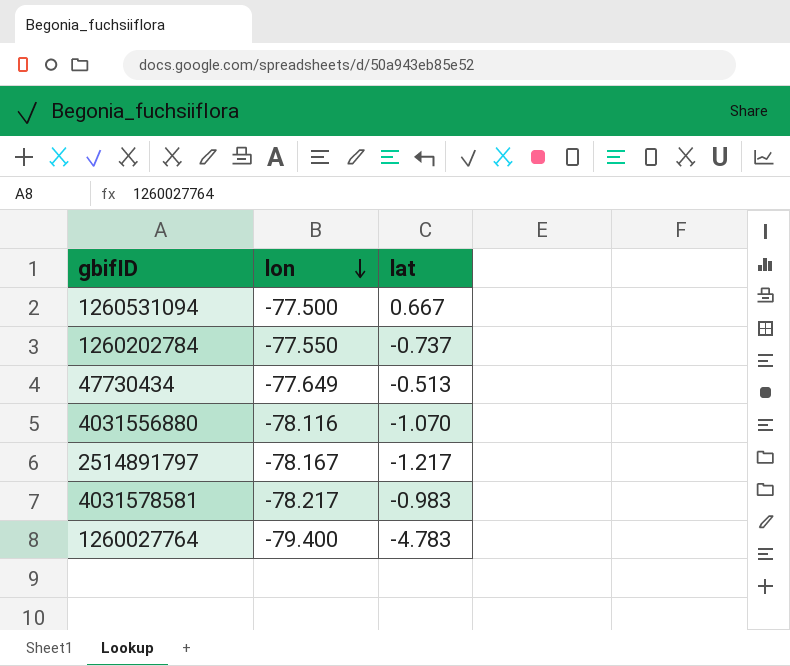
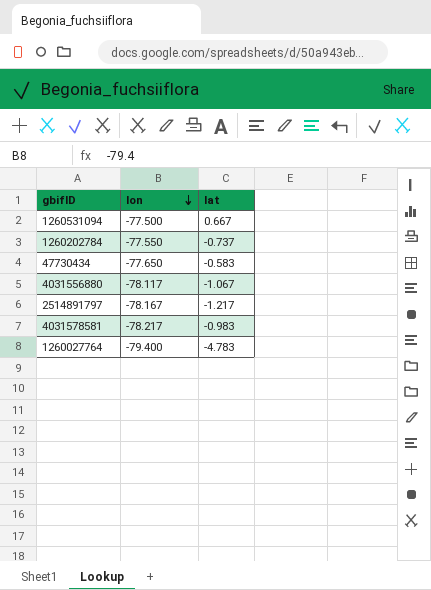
47730434 | lon: -77.649 -> -77.650
47730434 | lat: -0.513 -> -0.583
4031556880 | lon: -78.116 -> -78.117
4031556880 | lat: -1.070 -> -1.067

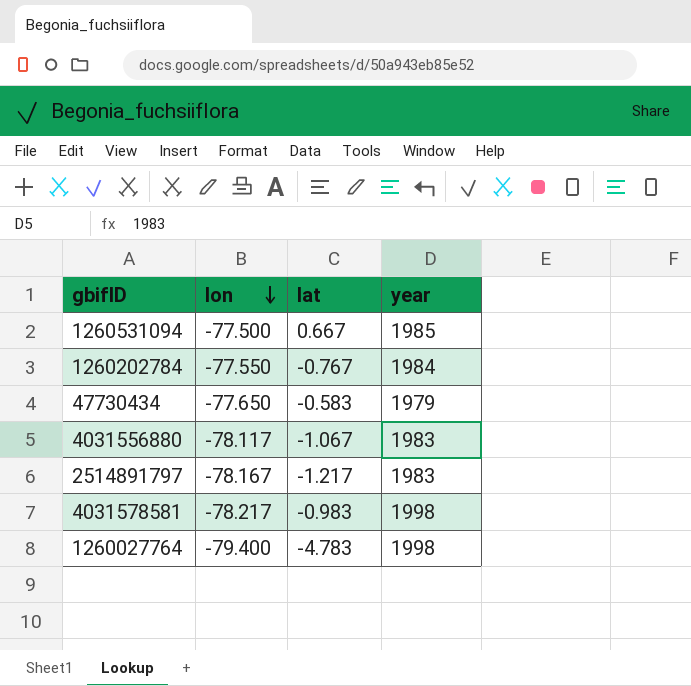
column year | position: none -> 4
1260202784 | lat: -0.737 -> -0.767

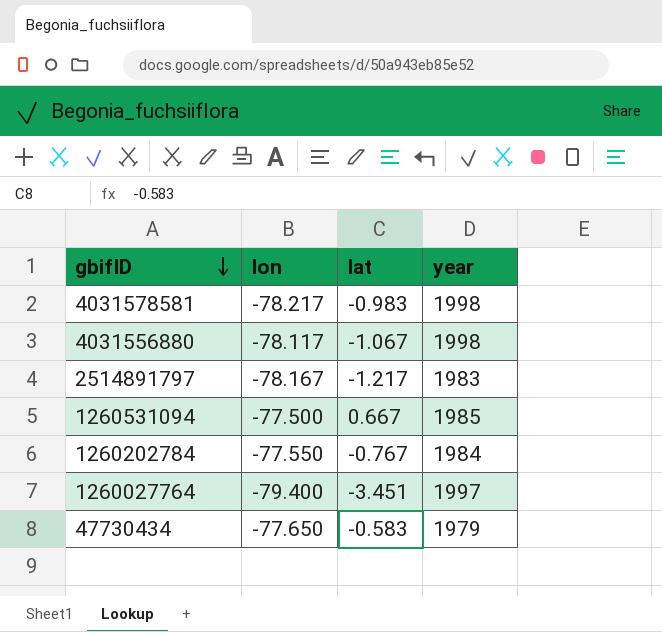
row order: lon descending -> gbifID descending
4031556880 | year: 1983 -> 1998
1260027764 | lat: -4.783 -> -3.451
1260027764 | year: 1998 -> 1997

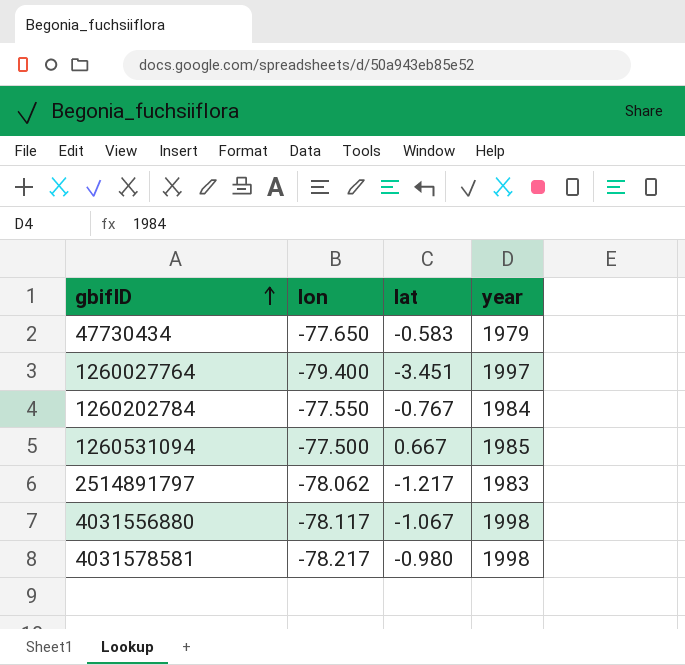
row order: gbifID descending -> gbifID ascending
2514891797 | lon: -78.167 -> -78.062
4031578581 | lat: -0.983 -> -0.980

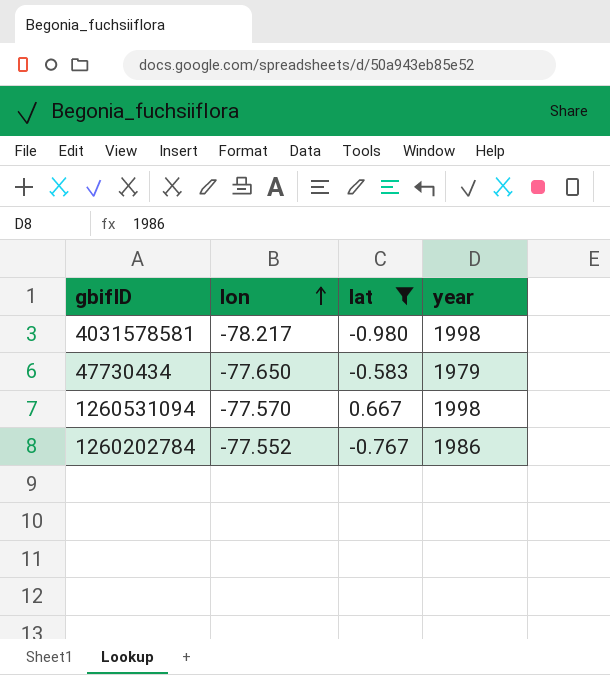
filter: none -> lat >= -0.980
row order: gbifID ascending -> lon ascending
1260531094 | lon: -77.500 -> -77.570
1260531094 | year: 1985 -> 1998
1260202784 | lon: -77.550 -> -77.552
1260202784 | year: 1984 -> 1986

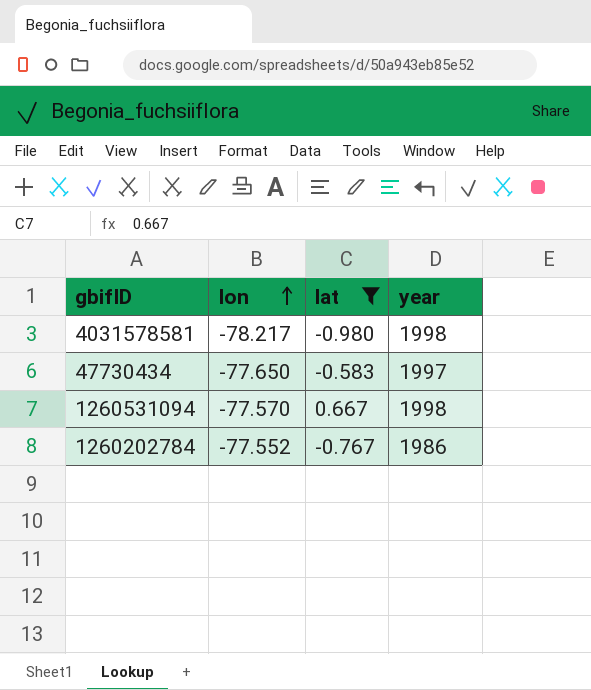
47730434 | year: 1979 -> 1997

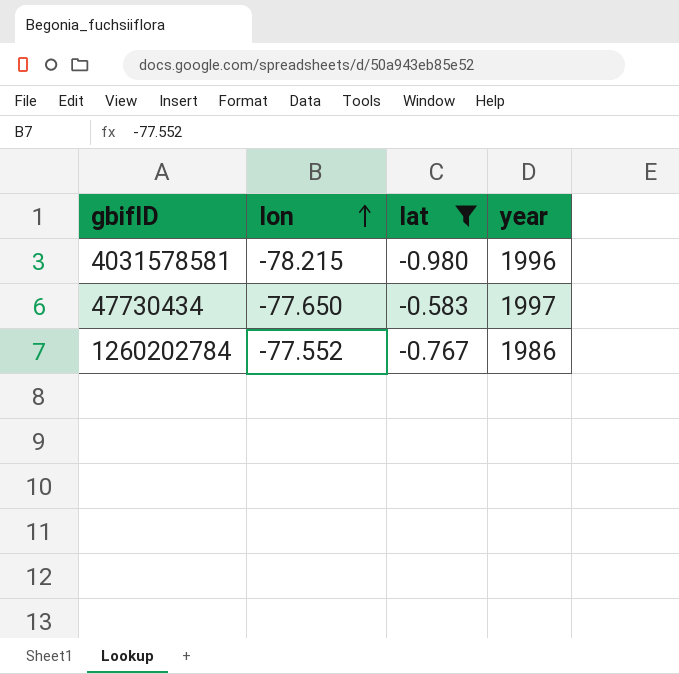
row 1260531094: -77.570 | 0.667 | 1998 -> none
4031578581 | lon: -78.217 -> -78.215
4031578581 | year: 1998 -> 1996

